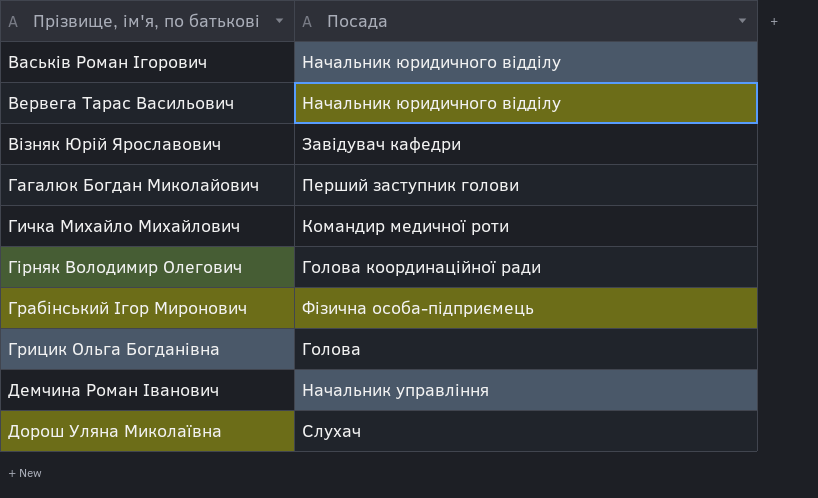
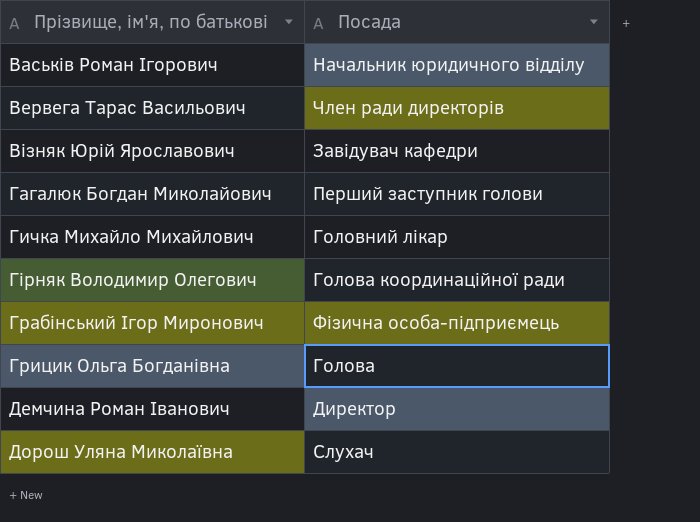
Вервега Тарас Васильович | Посада: Начальник юридичного відділу -> Член ради директорів
Гичка Михайло Михайлович | Посада: Командир медичної роти -> Головний лікар
Демчина Роман Іванович | Посада: Начальник управління -> Директор

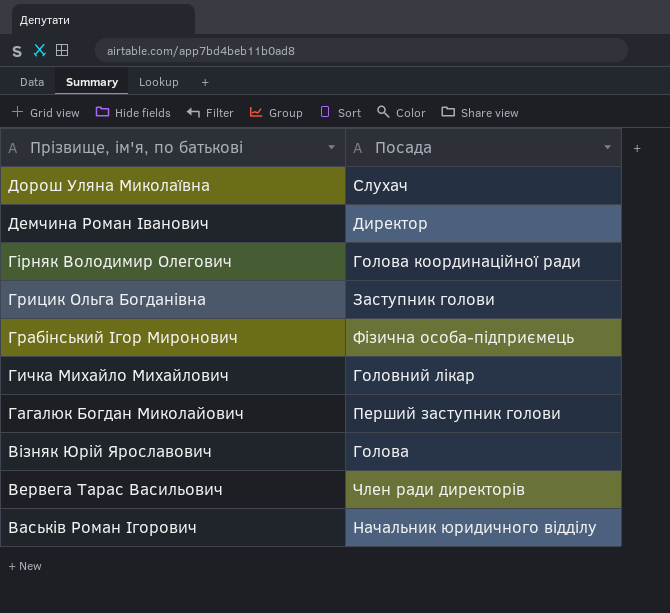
row order: none -> Прізвище, ім'я, по батькові descending
Грицик Ольга Богданівна | Посада: Голова -> Заступник голови
Візняк Юрій Ярославович | Посада: Завідувач кафедри -> Голова

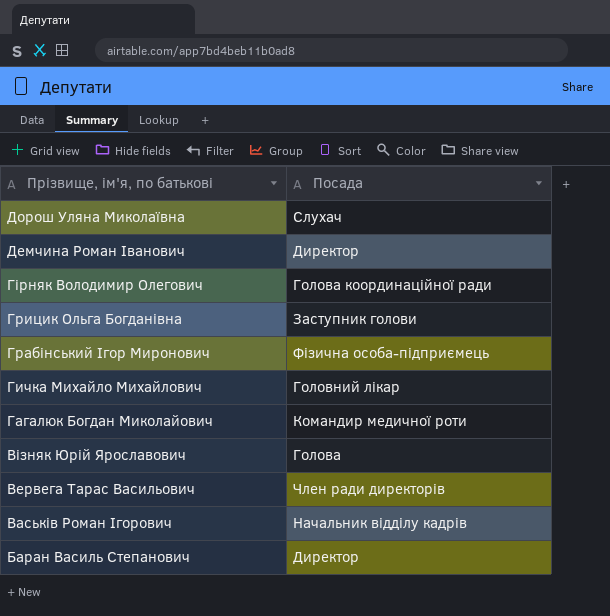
Гагалюк Богдан Миколайович | Посада: Перший заступник голови -> Командир медичної роти
Васьків Роман Ігорович | Посада: Начальник юридичного відділу -> Начальник відділу кадрів
row Баран Василь Степанович: none -> Директор

